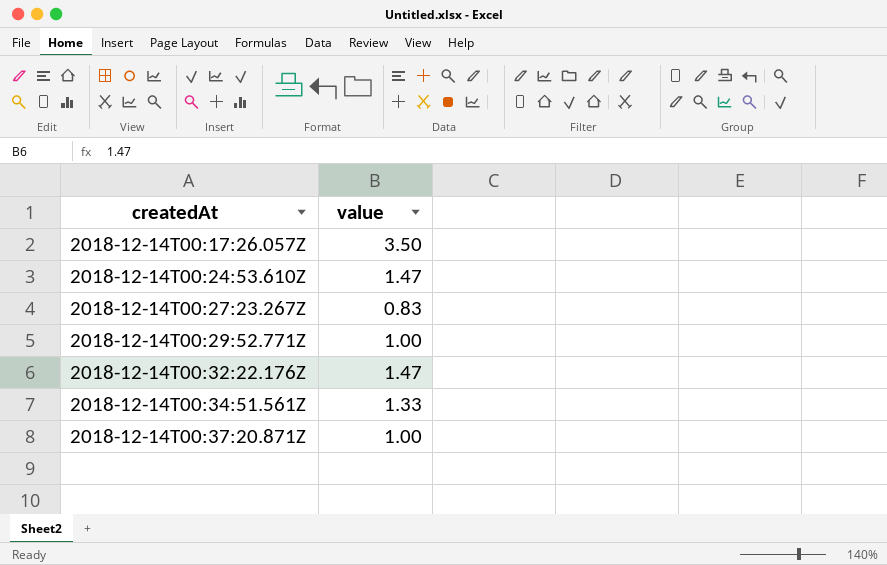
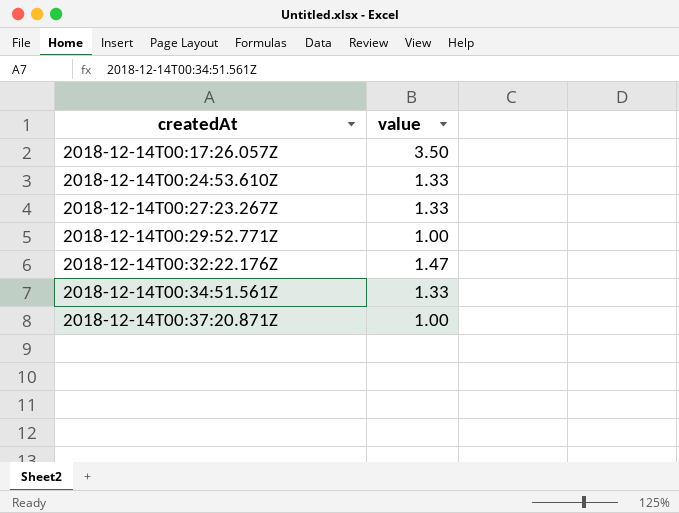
2018-12-14T00:24:53.610Z | value: 1.47 -> 1.33
2018-12-14T00:27:23.267Z | value: 0.83 -> 1.33

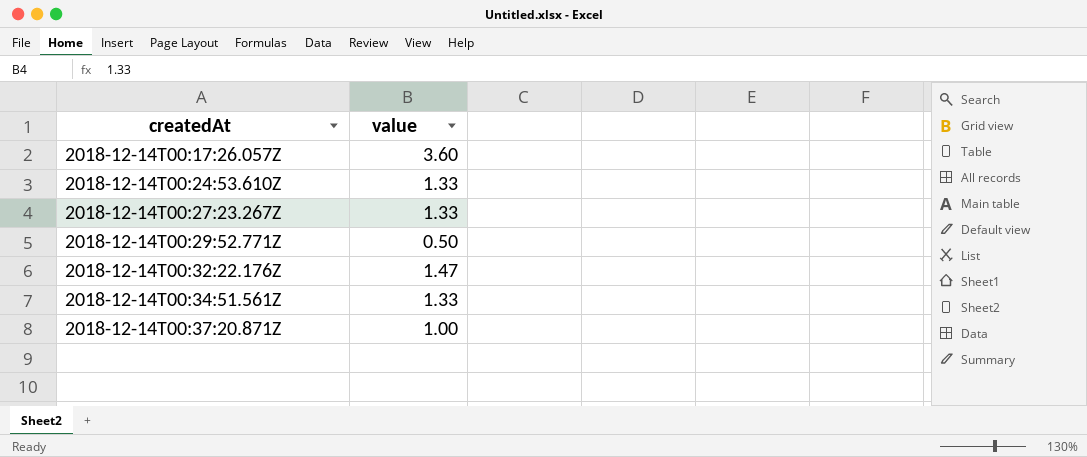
2018-12-14T00:17:26.057Z | value: 3.50 -> 3.60
2018-12-14T00:29:52.771Z | value: 1.00 -> 0.50

